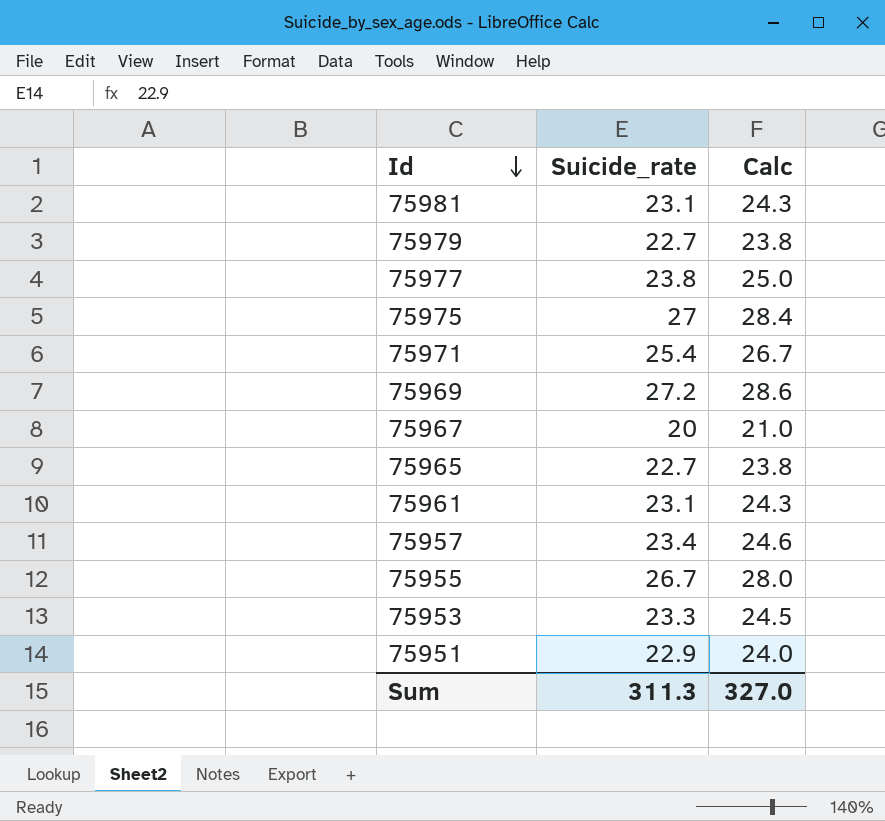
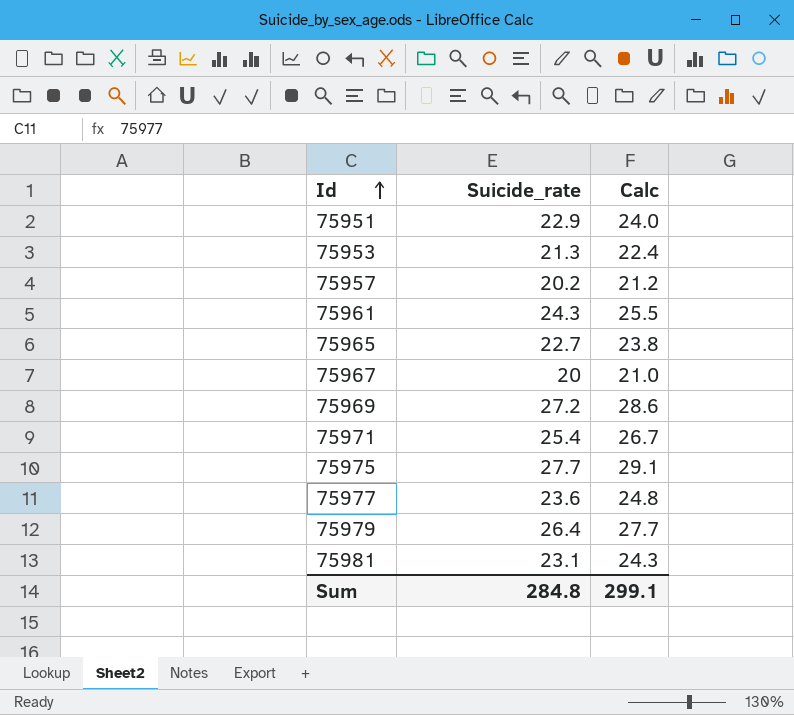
row order: Id descending -> Id ascending
row 75955: 26.7 | 28.0 -> none
75953 | Suicide_rate: 23.3 -> 21.3
75953 | Calc: 24.5 -> 22.4
75957 | Suicide_rate: 23.4 -> 20.2
75957 | Calc: 24.6 -> 21.2
75961 | Suicide_rate: 23.1 -> 24.3
75961 | Calc: 24.3 -> 25.5
75975 | Suicide_rate: 27 -> 27.7
75975 | Calc: 28.4 -> 29.1
75977 | Suicide_rate: 23.8 -> 23.6
75977 | Calc: 25.0 -> 24.8
75979 | Suicide_rate: 22.7 -> 26.4
75979 | Calc: 23.8 -> 27.7
Sum | Suicide_rate: 311.3 -> 284.8
Sum | Calc: 327.0 -> 299.1

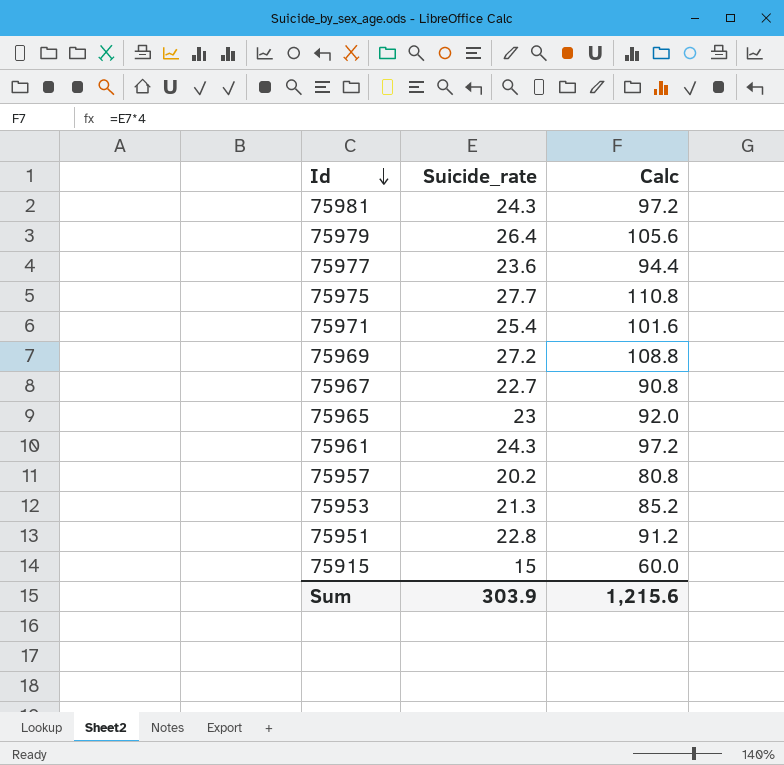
row order: Id ascending -> Id descending
column Calc | formula: [Suicide_rate] * 1.05 -> [Suicide_rate] * 4
75981 | Suicide_rate: 23.1 -> 24.3
75967 | Suicide_rate: 20 -> 22.7
75965 | Suicide_rate: 22.7 -> 23
75951 | Suicide_rate: 22.9 -> 22.8
row 75915: none -> 15 | 60.0
Sum | Suicide_rate: 284.8 -> 303.9
Sum | Calc: 299.1 -> 1,215.6

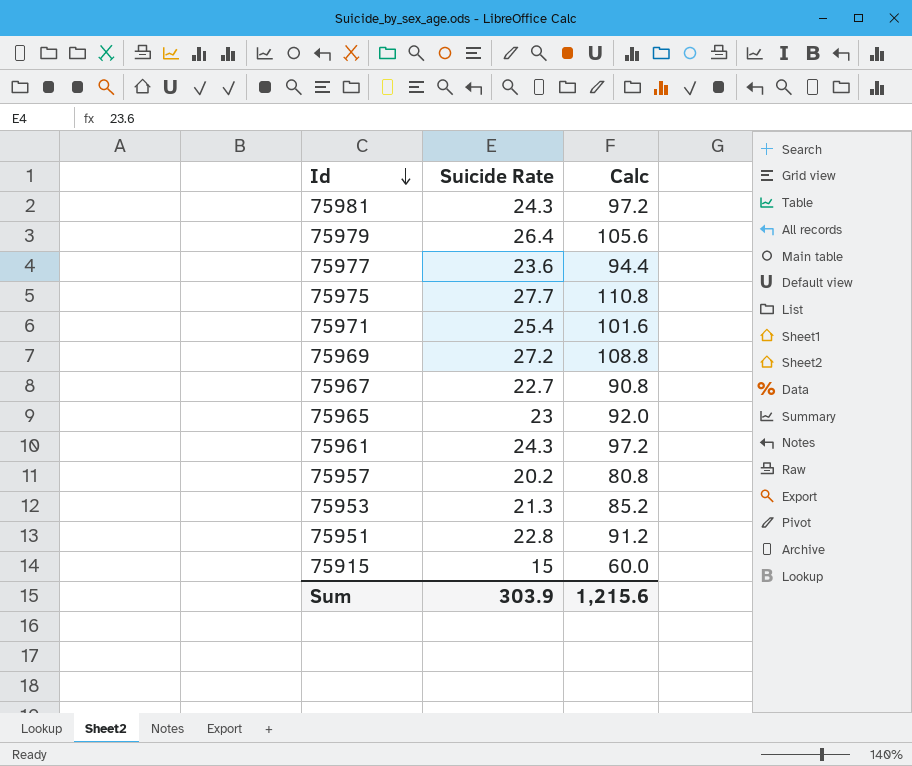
column name: Suicide_rate -> Suicide Rate

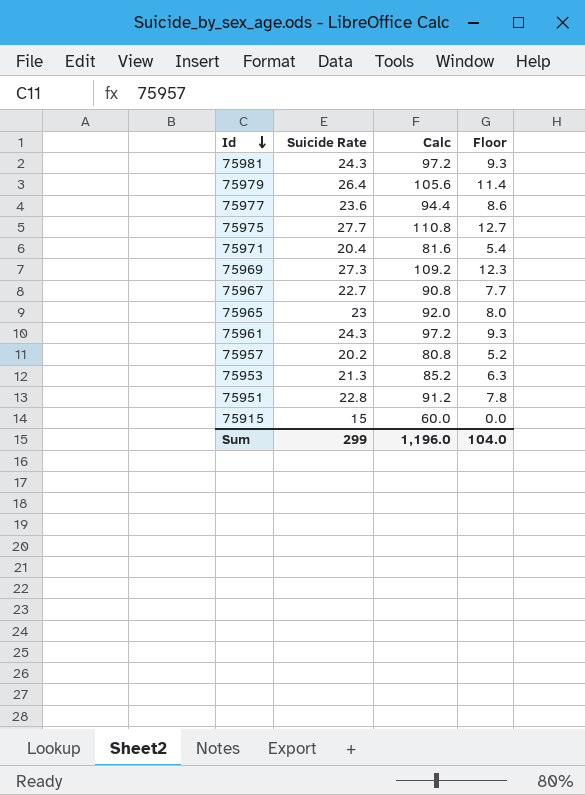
column Floor | formula: none -> [Suicide Rate] - 15
75971 | Suicide Rate: 25.4 -> 20.4
75971 | Calc: 101.6 -> 81.6
75969 | Suicide Rate: 27.2 -> 27.3
75969 | Calc: 108.8 -> 109.2
Sum | Suicide Rate: 303.9 -> 299
Sum | Calc: 1,215.6 -> 1,196.0

